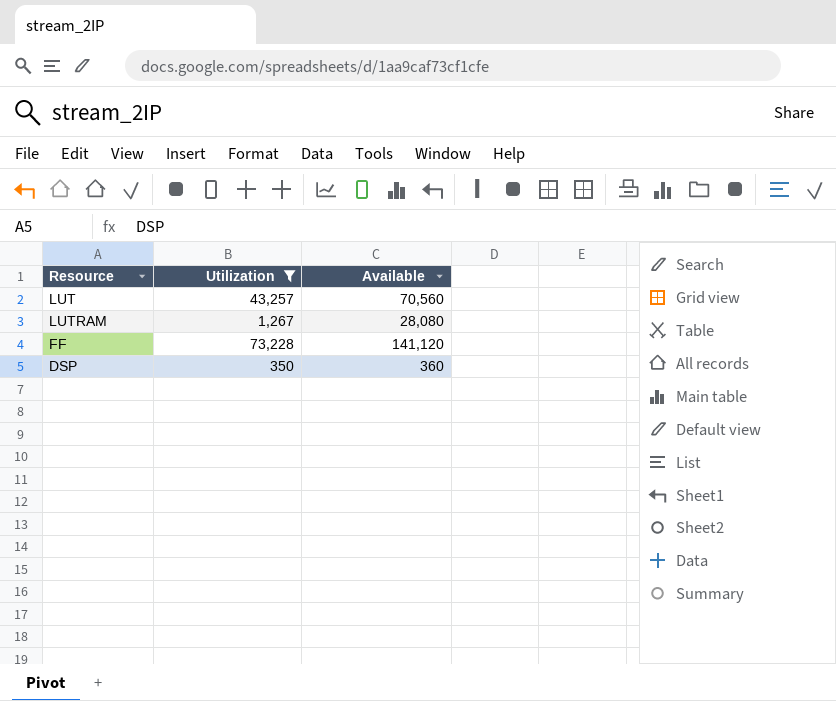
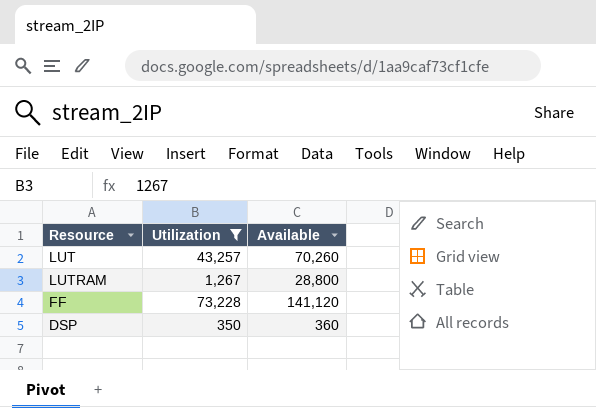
LUT | Available: 70,560 -> 70,260
LUTRAM | Available: 28,080 -> 28,800

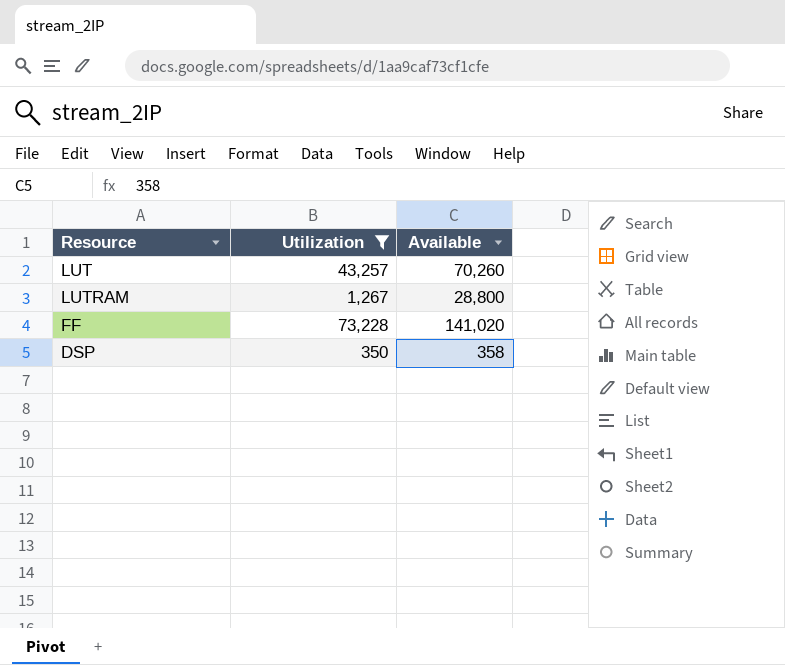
FF | Available: 141,120 -> 141,020
DSP | Available: 360 -> 358

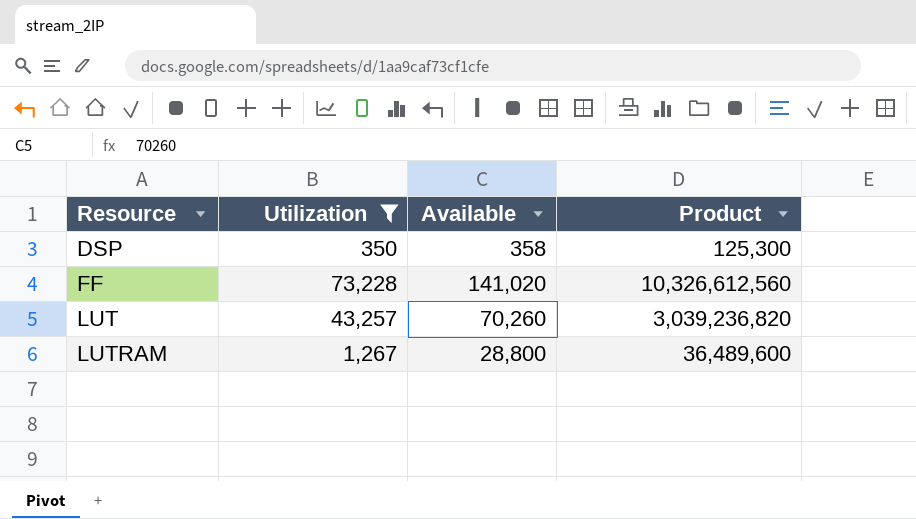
row order: none -> Resource ascending
column Product | formula: none -> [Utilization] * [Available]

